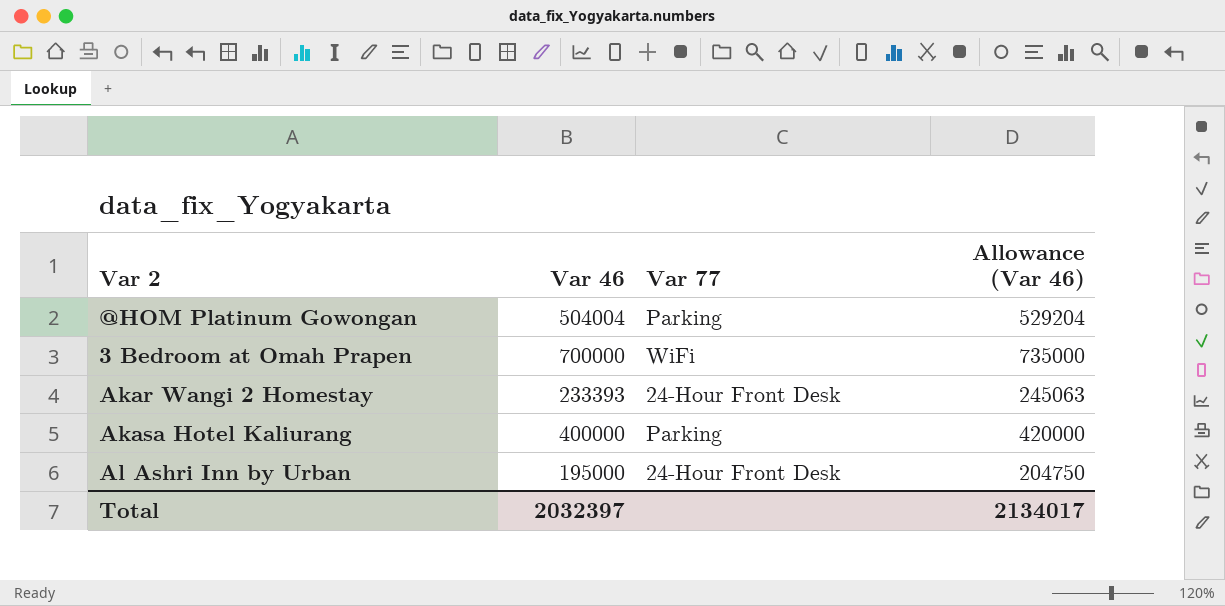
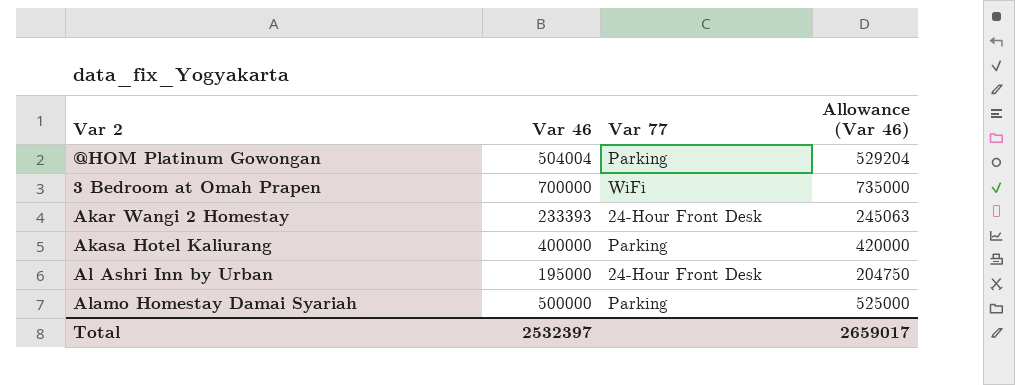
row Alamo Homestay Damai Syariah: none -> 500000 | Parking | 525000
Total | Var 46: 2032397 -> 2532397
Total | Allowance (Var 46): 2134017 -> 2659017

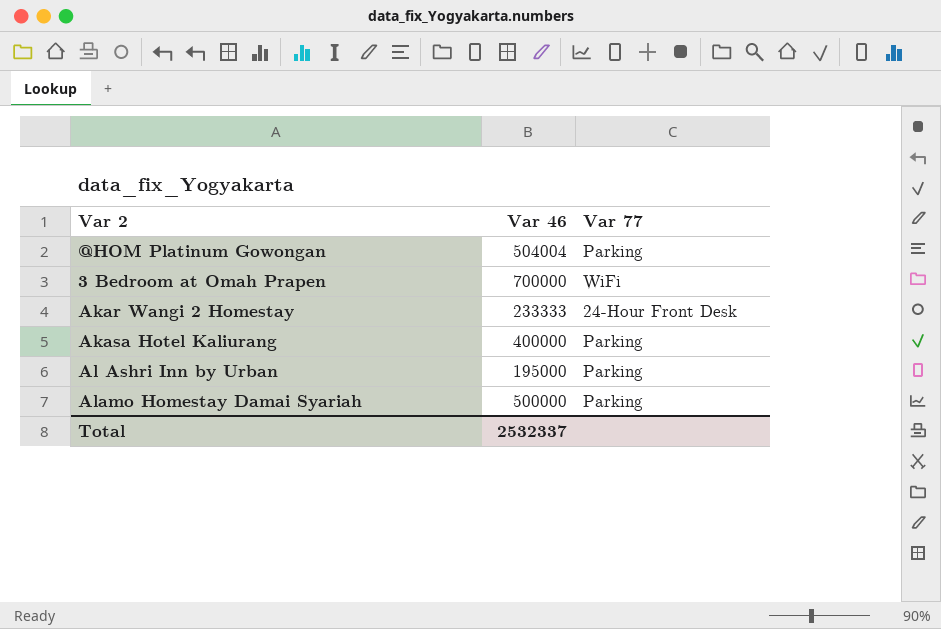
column Allowance (Var 46) | formula: [Var 46] * 1.05 -> none
Akar Wangi 2 Homestay | Var 46: 233393 -> 233333
Al Ashri Inn by Urban | Var 77: 24-Hour Front Desk -> Parking
Total | Var 46: 2532397 -> 2532337

